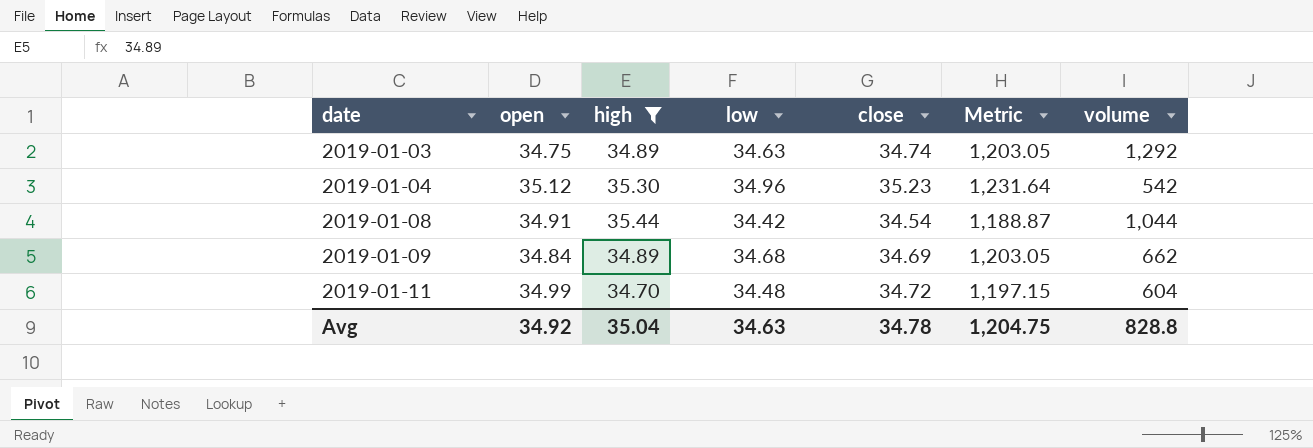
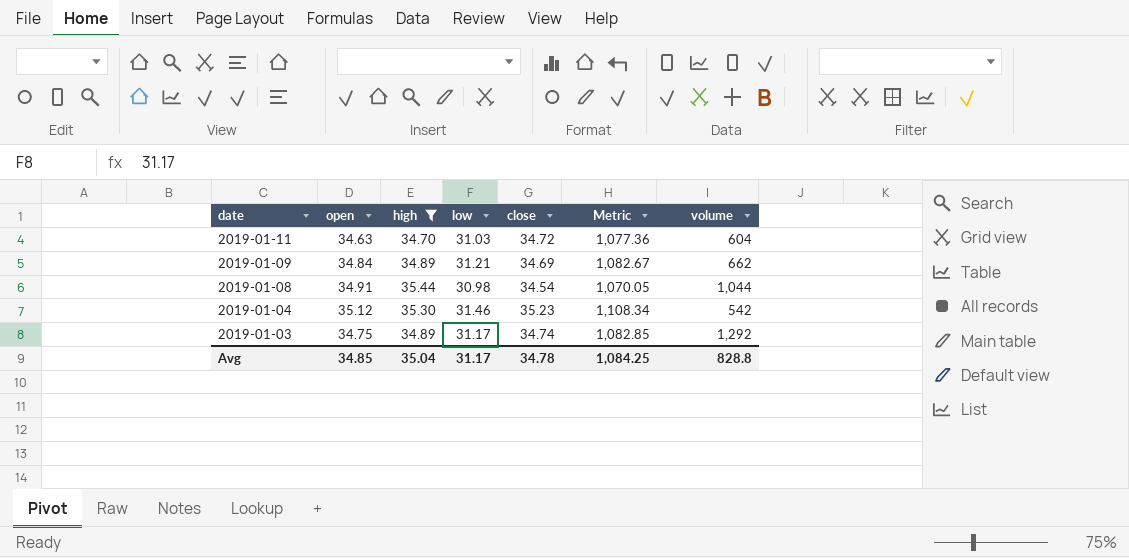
row order: date ascending -> date descending
2019-01-11 | open: 34.99 -> 34.63
2019-01-11 | low: 34.48 -> 31.03
2019-01-11 | Metric: 1,197.15 -> 1,077.36
2019-01-09 | low: 34.68 -> 31.21
2019-01-09 | Metric: 1,203.05 -> 1,082.67
2019-01-08 | low: 34.42 -> 30.98
2019-01-08 | Metric: 1,188.87 -> 1,070.05
2019-01-04 | low: 34.96 -> 31.46
2019-01-04 | Metric: 1,231.64 -> 1,108.34
2019-01-03 | low: 34.63 -> 31.17
2019-01-03 | Metric: 1,203.05 -> 1,082.85
Avg | open: 34.92 -> 34.85
Avg | low: 34.63 -> 31.17
Avg | Metric: 1,204.75 -> 1,084.25

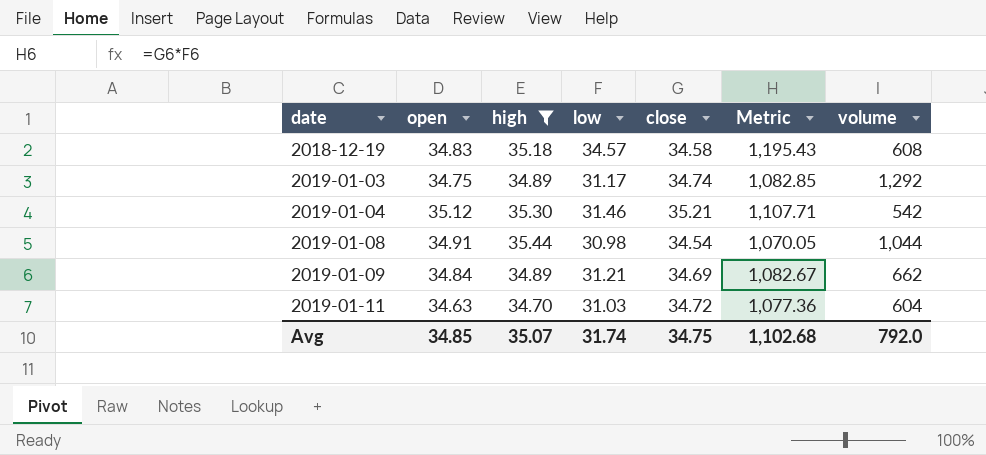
row order: date descending -> date ascending
row 2018-12-19: none -> 34.83 | 35.18 | 34.57 | 34.58 | 1,195.43 | 608
2019-01-04 | close: 35.23 -> 35.21
2019-01-04 | Metric: 1,108.34 -> 1,107.71
Avg | high: 35.04 -> 35.07
Avg | low: 31.17 -> 31.74
Avg | close: 34.78 -> 34.75
Avg | Metric: 1,084.25 -> 1,102.68
Avg | volume: 828.8 -> 792.0

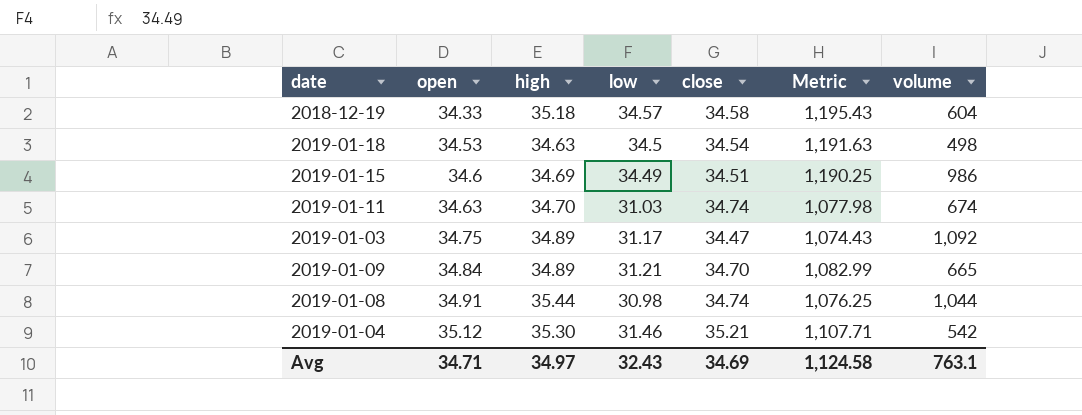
filter: high >= 34.70 -> none
row order: date ascending -> open ascending
2018-12-19 | open: 34.83 -> 34.33
2018-12-19 | volume: 608 -> 604
2019-01-11 | close: 34.72 -> 34.74
2019-01-11 | Metric: 1,077.36 -> 1,077.98
2019-01-11 | volume: 604 -> 674
2019-01-03 | close: 34.74 -> 34.47
2019-01-03 | Metric: 1,082.85 -> 1,074.43
2019-01-03 | volume: 1,292 -> 1,092
2019-01-09 | close: 34.69 -> 34.70
2019-01-09 | Metric: 1,082.67 -> 1,082.99
2019-01-09 | volume: 662 -> 665
2019-01-08 | close: 34.54 -> 34.74
2019-01-08 | Metric: 1,070.05 -> 1,076.25
Avg | open: 34.85 -> 34.71
Avg | high: 35.07 -> 34.97
Avg | low: 31.74 -> 32.43
Avg | close: 34.75 -> 34.69
Avg | Metric: 1,102.68 -> 1,124.58
Avg | volume: 792.0 -> 763.1

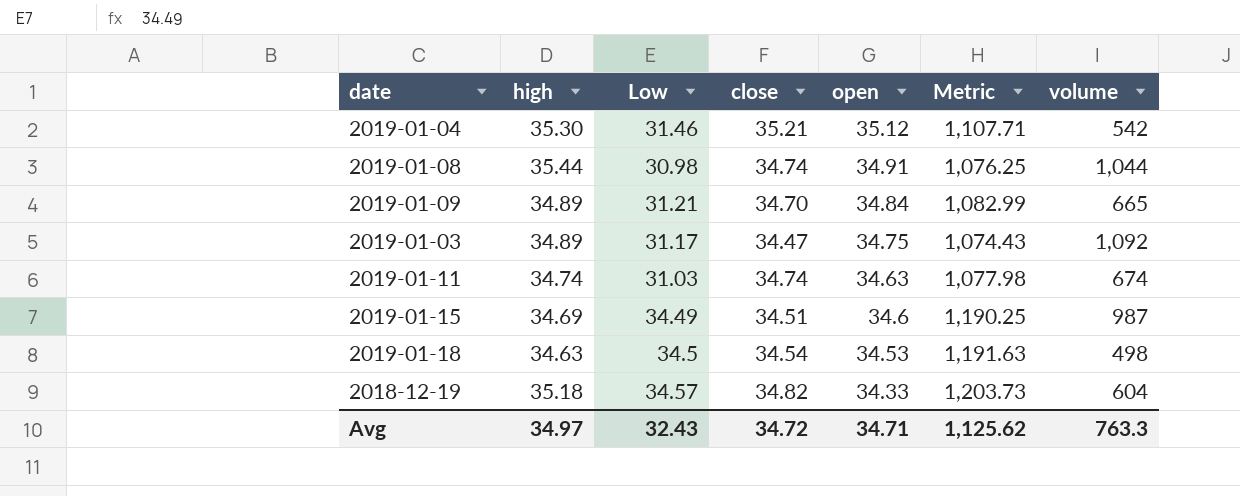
row order: open ascending -> open descending
column name: low -> Low
column open | position: 2 -> 5
2019-01-11 | high: 34.70 -> 34.74
2019-01-15 | volume: 986 -> 987
2018-12-19 | close: 34.58 -> 34.82
2018-12-19 | Metric: 1,195.43 -> 1,203.73
Avg | close: 34.69 -> 34.72
Avg | Metric: 1,124.58 -> 1,125.62
Avg | volume: 763.1 -> 763.3

